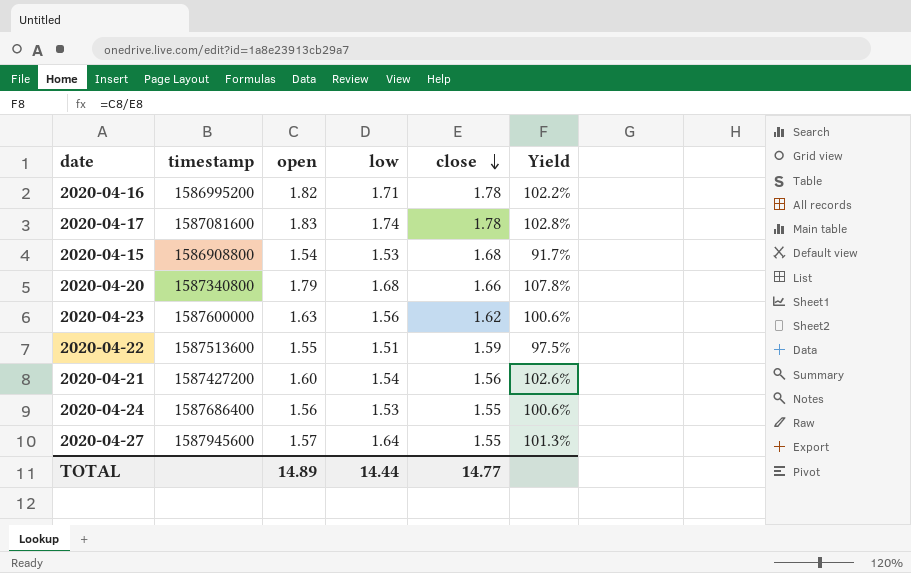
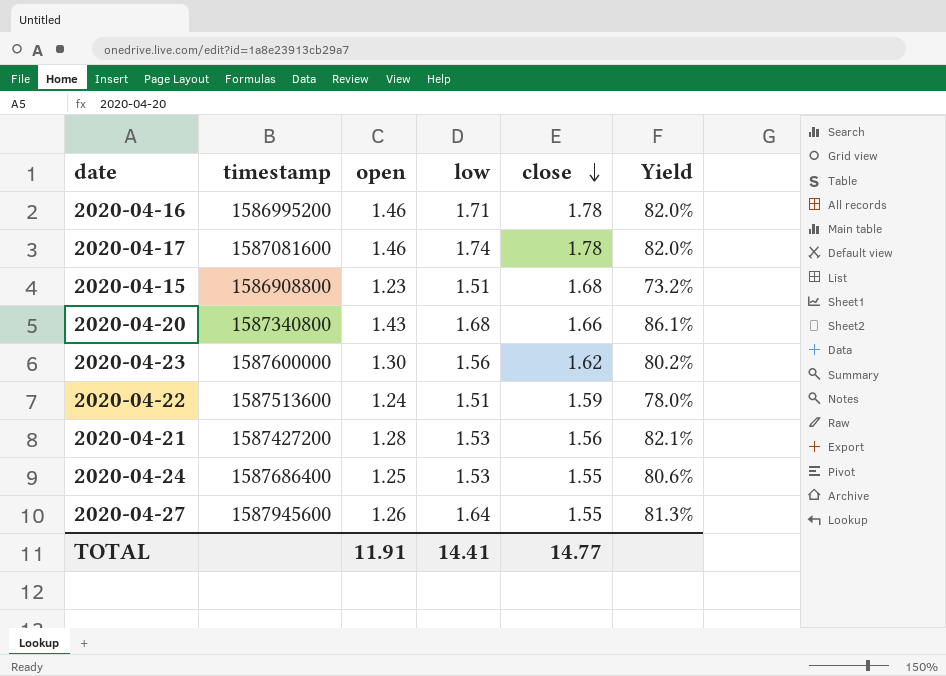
2020-04-16 | open: 1.82 -> 1.46
2020-04-16 | Yield: 102.2% -> 82.0%
2020-04-17 | open: 1.83 -> 1.46
2020-04-17 | Yield: 102.8% -> 82.0%
2020-04-15 | open: 1.54 -> 1.23
2020-04-15 | low: 1.53 -> 1.51
2020-04-15 | Yield: 91.7% -> 73.2%
2020-04-20 | open: 1.79 -> 1.43
2020-04-20 | Yield: 107.8% -> 86.1%
2020-04-23 | open: 1.63 -> 1.30
2020-04-23 | Yield: 100.6% -> 80.2%
2020-04-22 | open: 1.55 -> 1.24
2020-04-22 | Yield: 97.5% -> 78.0%
2020-04-21 | open: 1.60 -> 1.28
2020-04-21 | low: 1.54 -> 1.53
2020-04-21 | Yield: 102.6% -> 82.1%
2020-04-24 | open: 1.56 -> 1.25
2020-04-24 | Yield: 100.6% -> 80.6%
2020-04-27 | open: 1.57 -> 1.26
2020-04-27 | Yield: 101.3% -> 81.3%
TOTAL | open: 14.89 -> 11.91
TOTAL | low: 14.44 -> 14.41

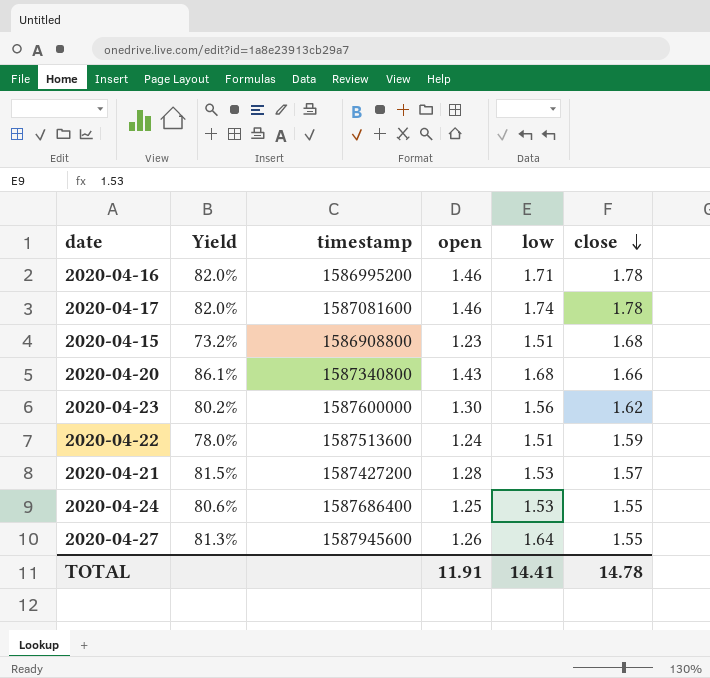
column Yield | position: 6 -> 2
2020-04-21 | Yield: 82.1% -> 81.5%
2020-04-21 | close: 1.56 -> 1.57
TOTAL | close: 14.77 -> 14.78

